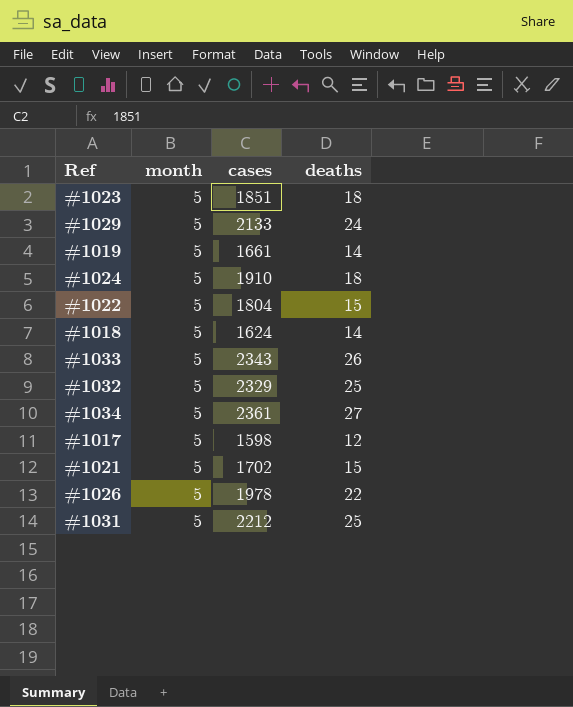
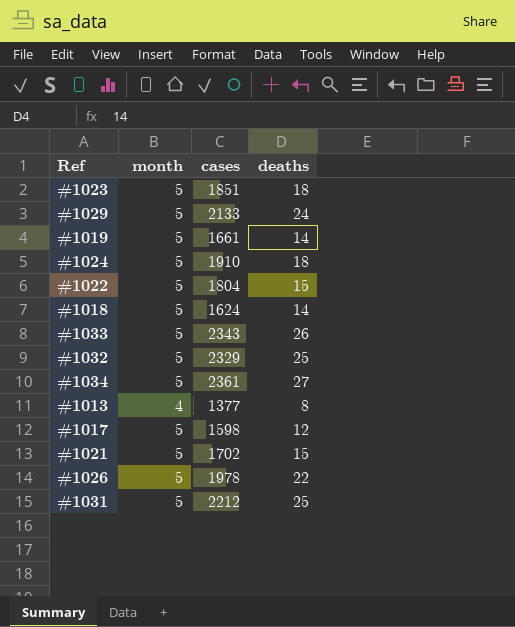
row #1013: none -> 4 | 1377 | 8

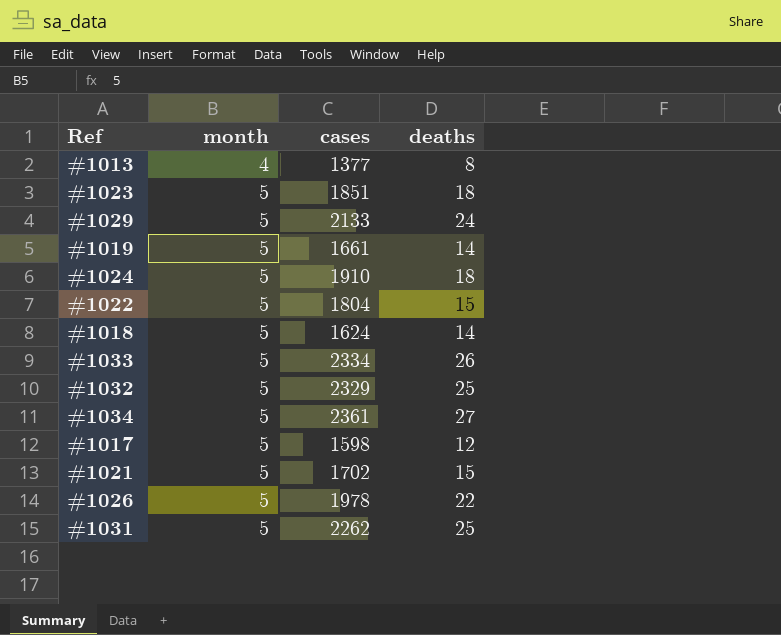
row order: none -> month ascending
#1033 | cases: 2343 -> 2334
#1031 | cases: 2212 -> 2262

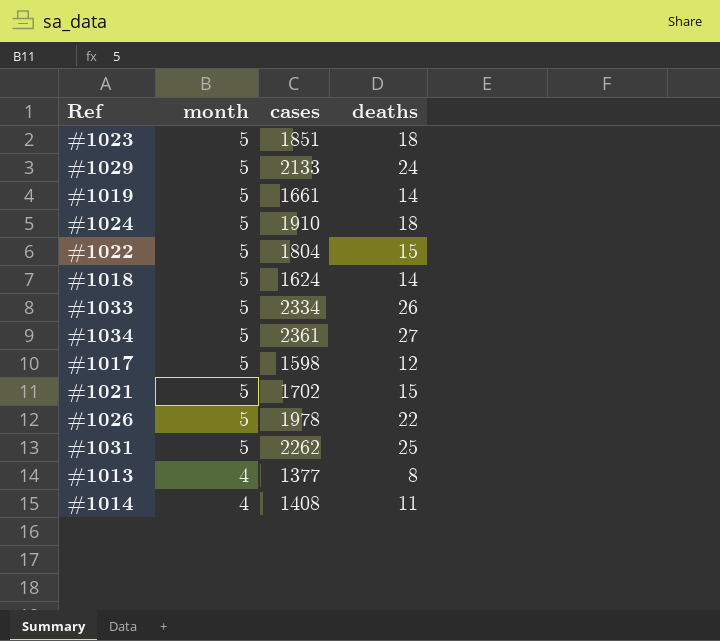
row order: month ascending -> month descending
row #1032: 5 | 2329 | 25 -> none
row #1014: none -> 4 | 1408 | 11

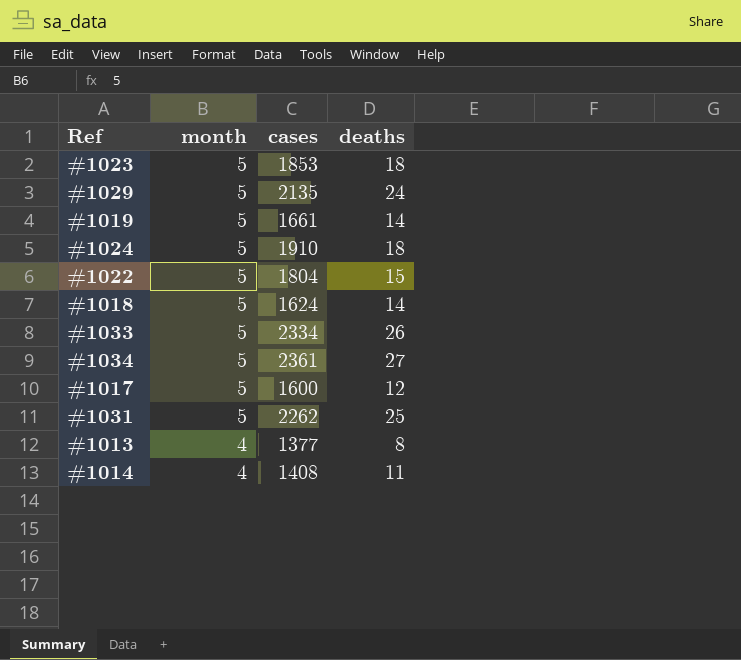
row #1021: 5 | 1702 | 15 -> none
row #1026: 5 | 1978 | 22 -> none
#1023 | cases: 1851 -> 1853
#1029 | cases: 2133 -> 2135
#1017 | cases: 1598 -> 1600

